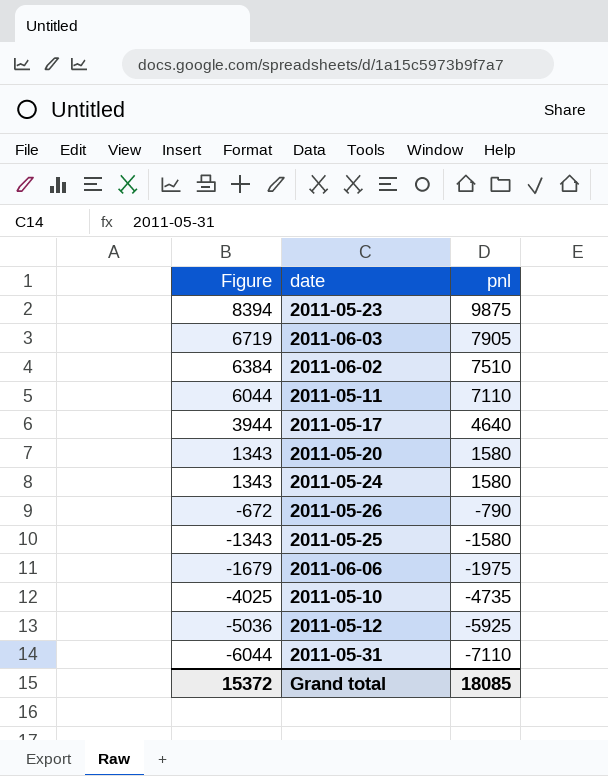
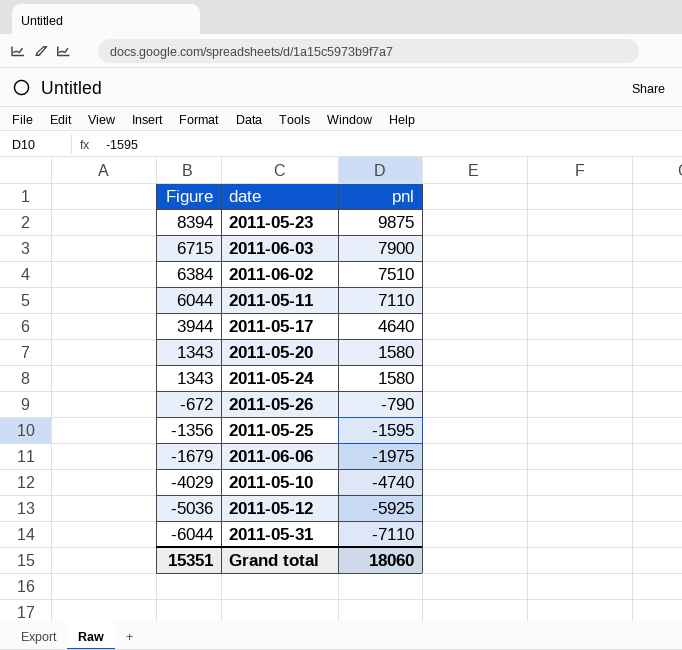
2011-06-03 | Figure: 6719 -> 6715
2011-06-03 | pnl: 7905 -> 7900
2011-05-25 | Figure: -1343 -> -1356
2011-05-25 | pnl: -1580 -> -1595
2011-05-10 | Figure: -4025 -> -4029
2011-05-10 | pnl: -4735 -> -4740
Grand total | Figure: 15372 -> 15351
Grand total | pnl: 18085 -> 18060

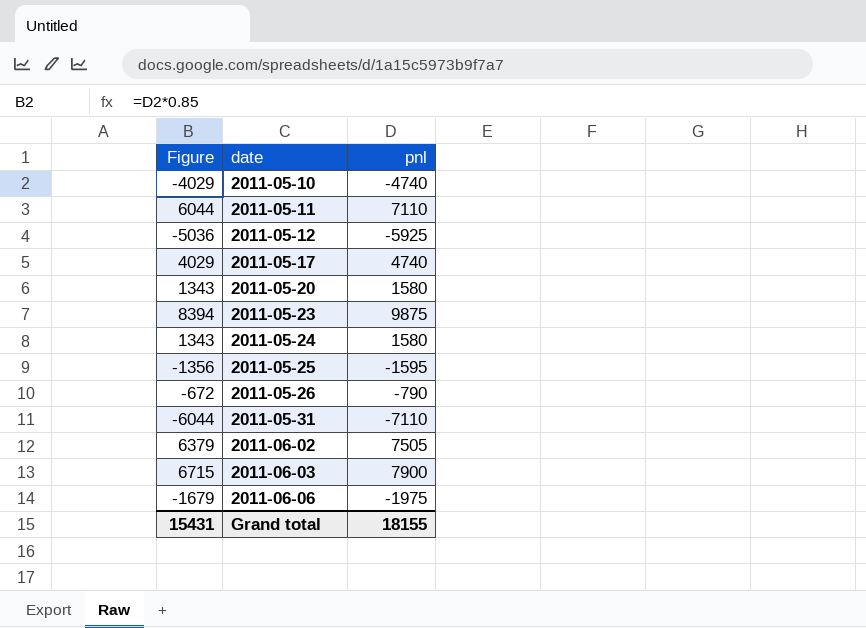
row order: Figure descending -> date ascending
2011-05-17 | Figure: 3944 -> 4029
2011-05-17 | pnl: 4640 -> 4740
2011-06-02 | Figure: 6384 -> 6379
2011-06-02 | pnl: 7510 -> 7505
Grand total | Figure: 15351 -> 15431
Grand total | pnl: 18060 -> 18155

